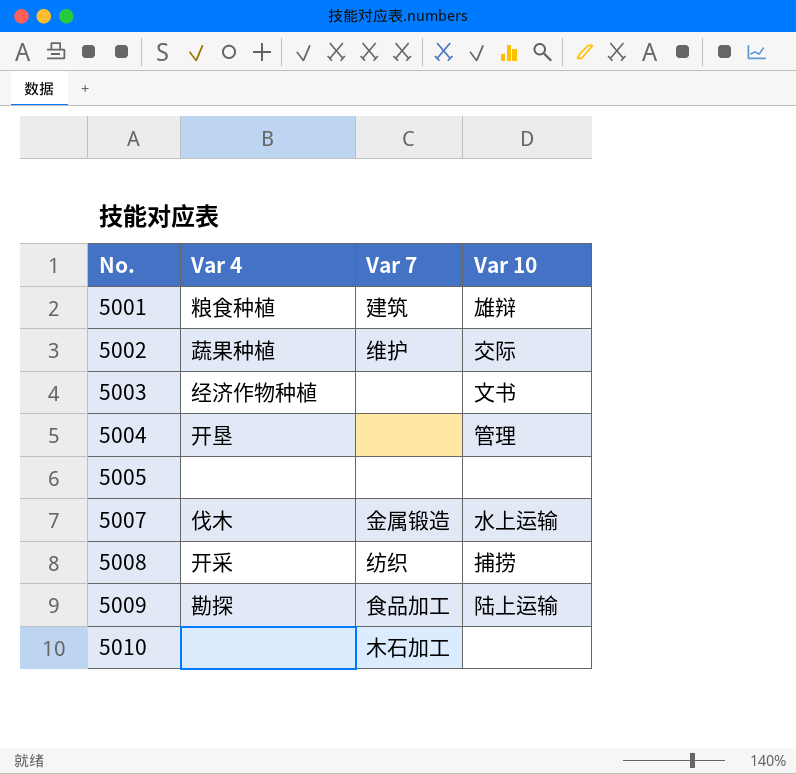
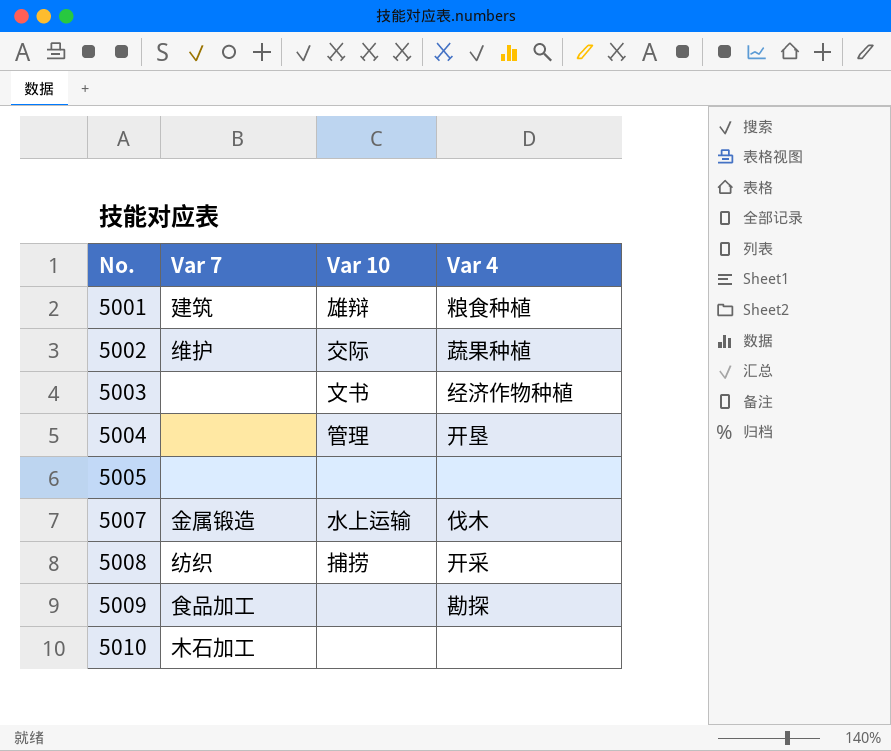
column Var 4 | position: 2 -> 4
5009 | Var 10: 陆上运输 -> none

